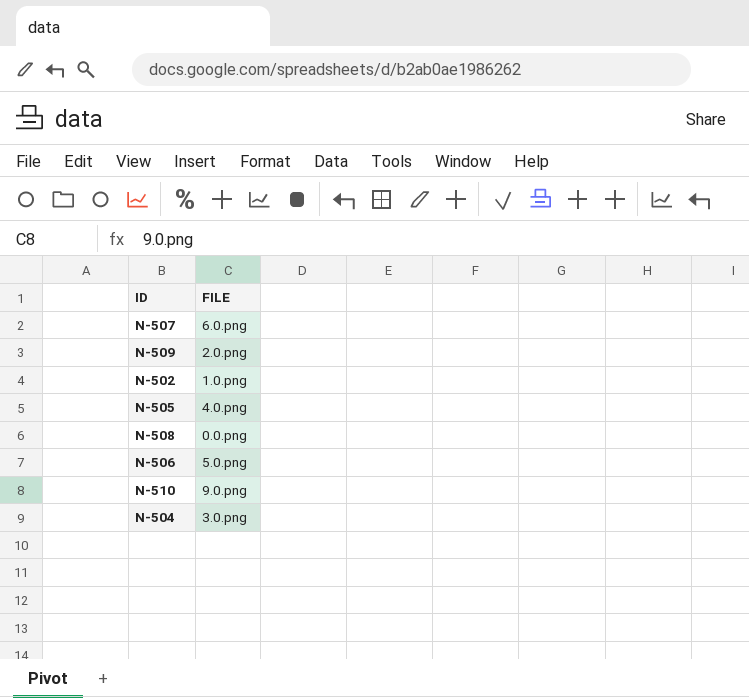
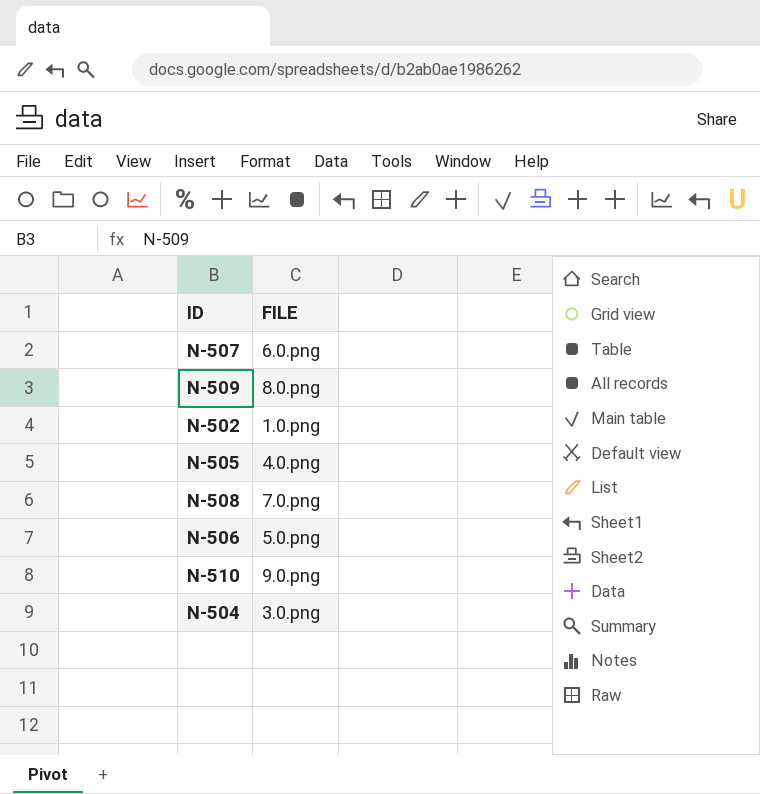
N-509 | FILE: 2.0.png -> 8.0.png
N-508 | FILE: 0.0.png -> 7.0.png

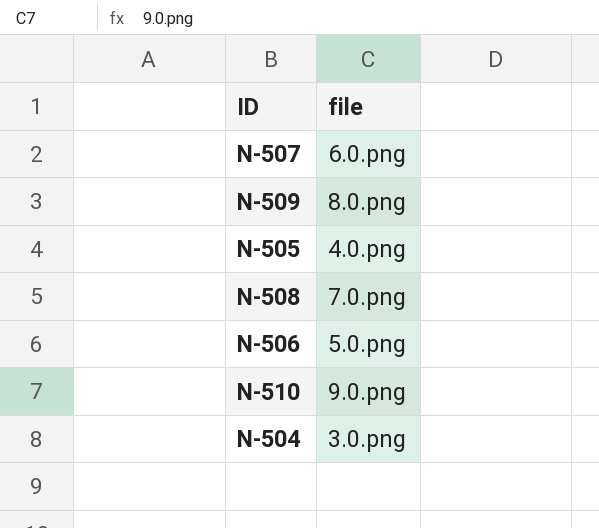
column name: FILE -> file
row N-502: 1.0.png -> none

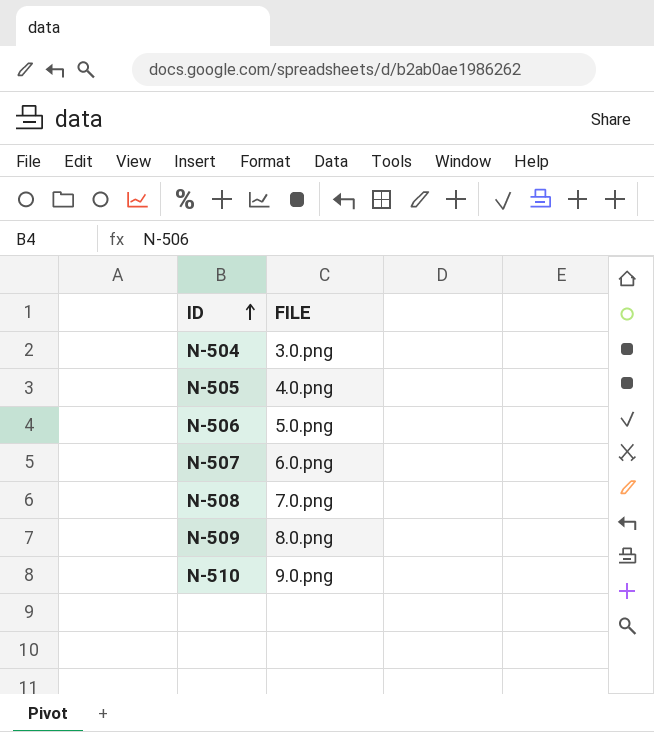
row order: none -> ID ascending
column name: file -> FILE

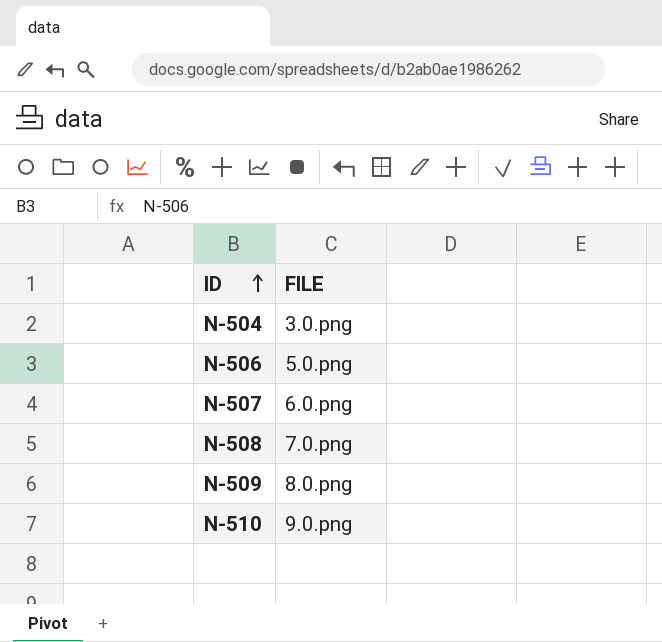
row N-505: 4.0.png -> none

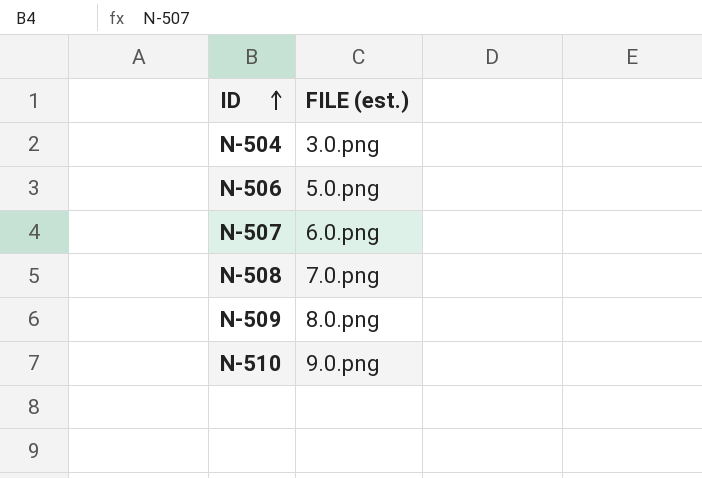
column name: FILE -> FILE (est.)

